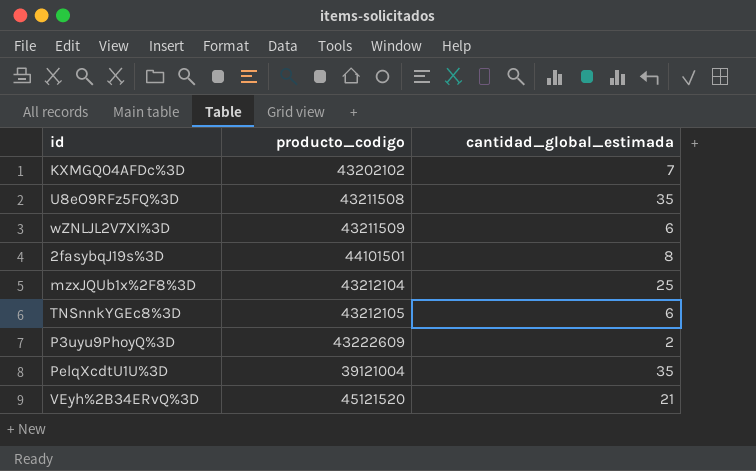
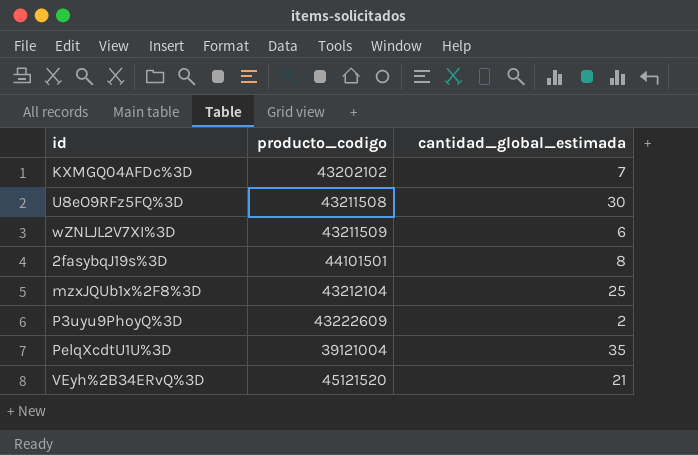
row TNSnnkYGEc8%3D: 43212105 | 6 -> none
U8eO9RFz5FQ%3D | cantidad_global_estimada: 35 -> 30

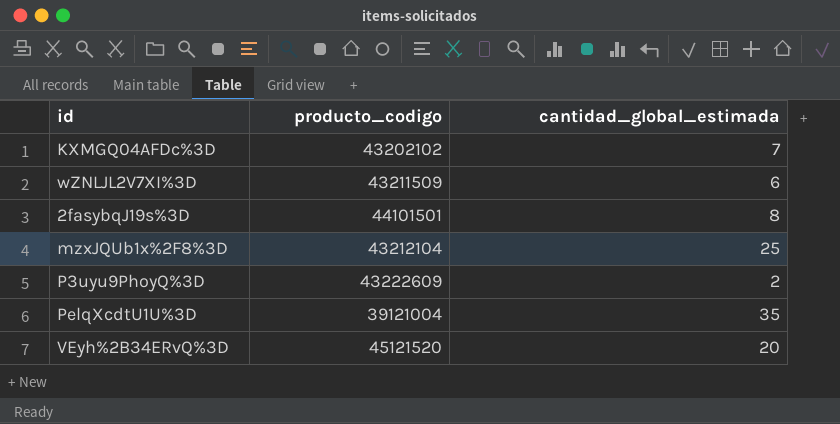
row U8eO9RFz5FQ%3D: 43211508 | 30 -> none
VEyh%2B34ERvQ%3D | cantidad_global_estimada: 21 -> 20

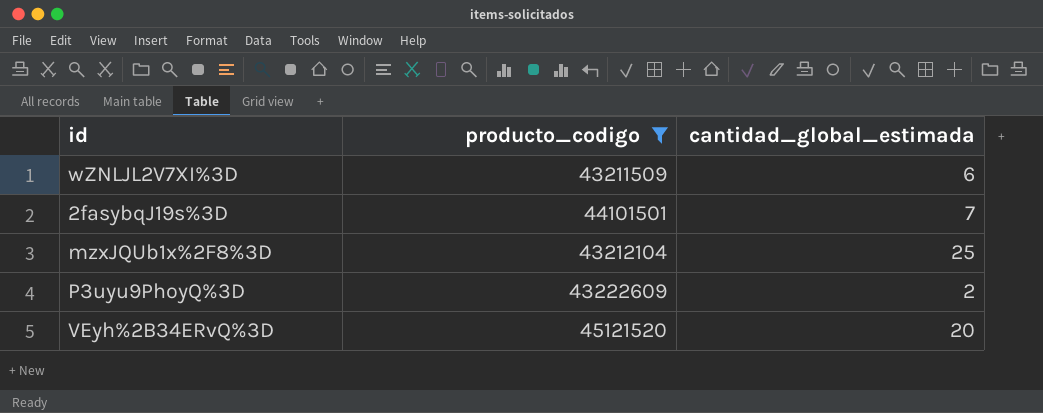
filter: none -> producto_codigo >= 43211509
2fasybqJ19s%3D | cantidad_global_estimada: 8 -> 7

